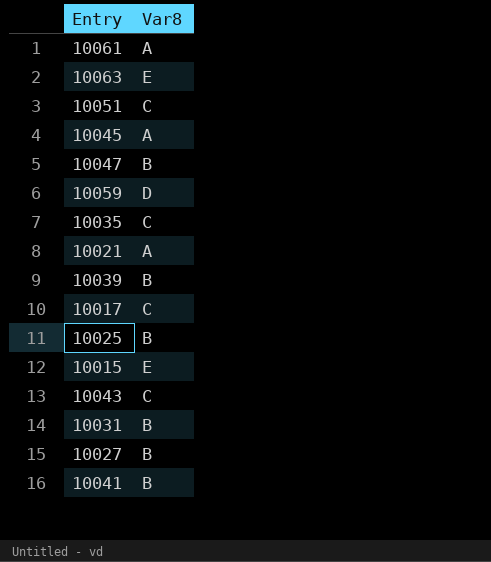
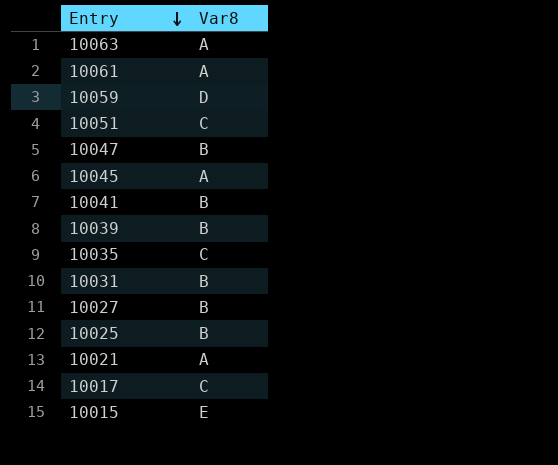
row order: none -> Entry descending
row 10043: C -> none
10063 | Var8: E -> A

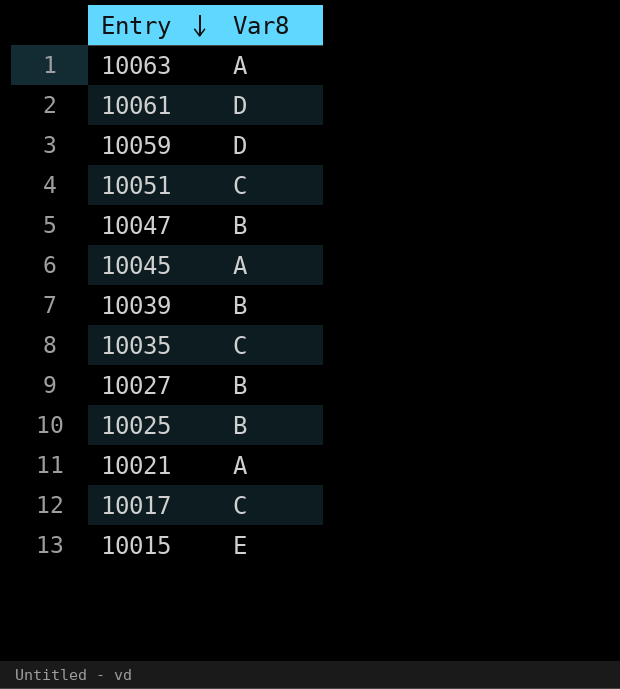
row 10041: B -> none
row 10031: B -> none
10061 | Var8: A -> D

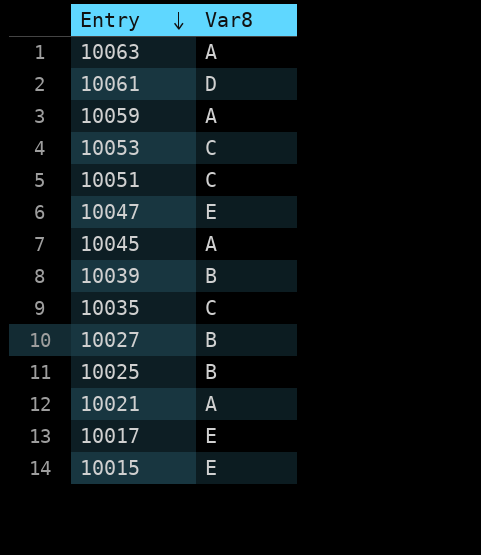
10059 | Var8: D -> A
row 10053: none -> C
10047 | Var8: B -> E
10017 | Var8: C -> E

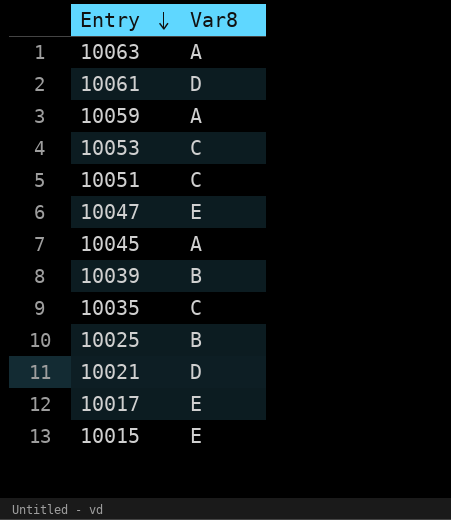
row 10027: B -> none
10021 | Var8: A -> D

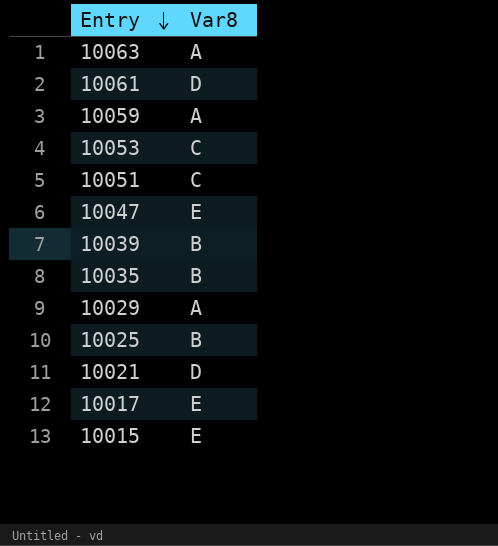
row 10045: A -> none
10035 | Var8: C -> B
row 10029: none -> A

